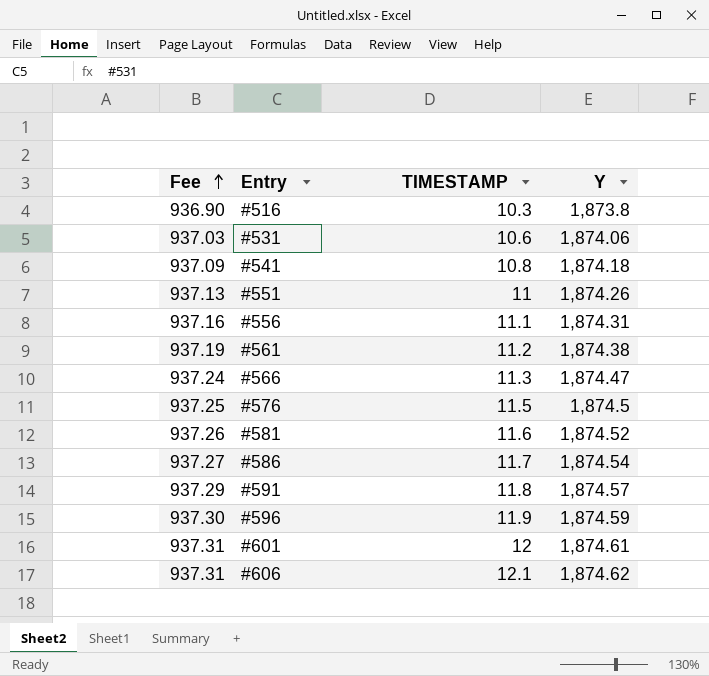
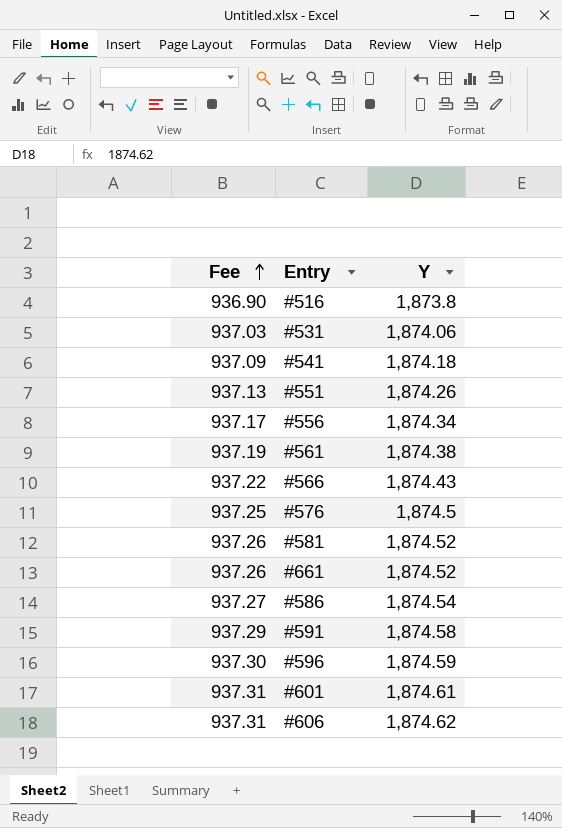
column TIMESTAMP | position: 3 -> none
#556 | Fee: 937.16 -> 937.17
#556 | Y: 1,874.31 -> 1,874.34
#566 | Fee: 937.24 -> 937.22
#566 | Y: 1,874.47 -> 1,874.43
row #661: none -> 937.26 | 1,874.52
#591 | Y: 1,874.57 -> 1,874.58

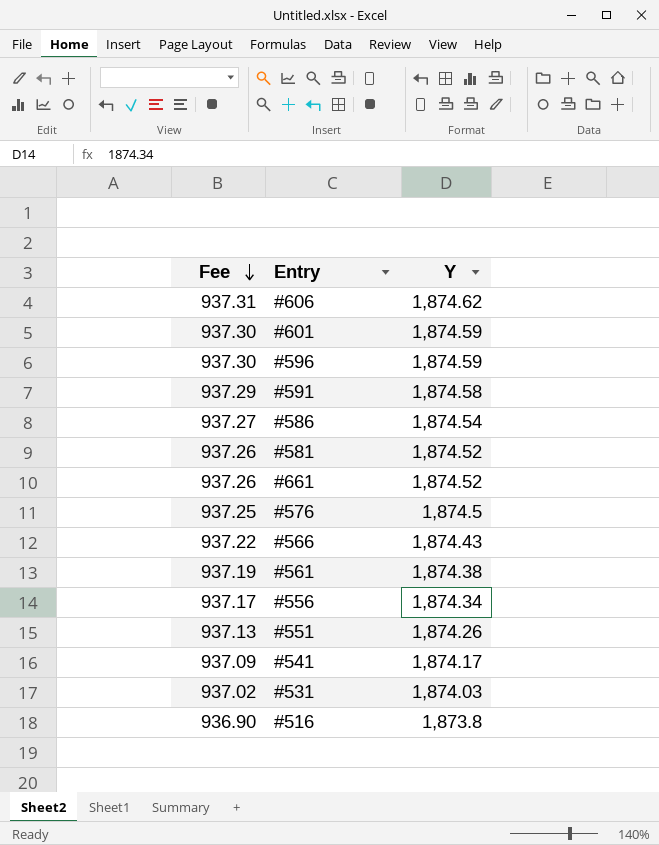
row order: Fee ascending -> Fee descending
#601 | Fee: 937.31 -> 937.30
#601 | Y: 1,874.61 -> 1,874.59
#541 | Y: 1,874.18 -> 1,874.17
#531 | Fee: 937.03 -> 937.02
#531 | Y: 1,874.06 -> 1,874.03

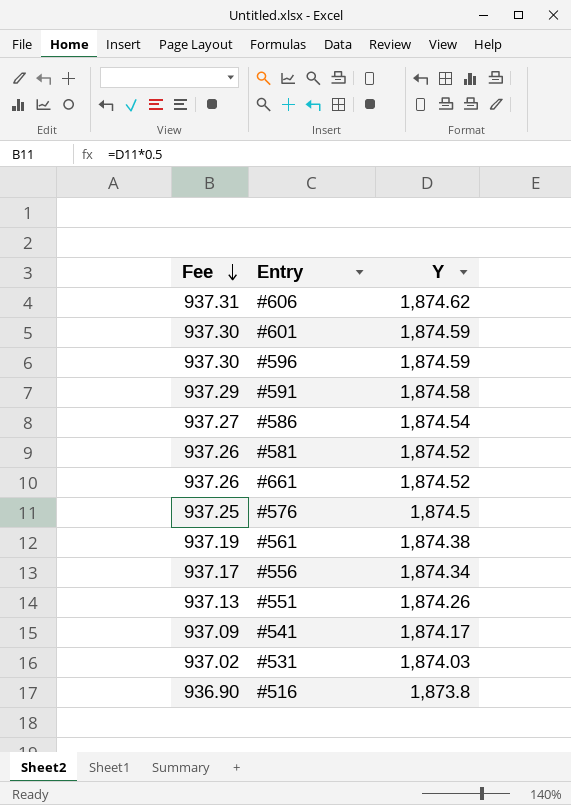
row #566: 937.22 | 1,874.43 -> none

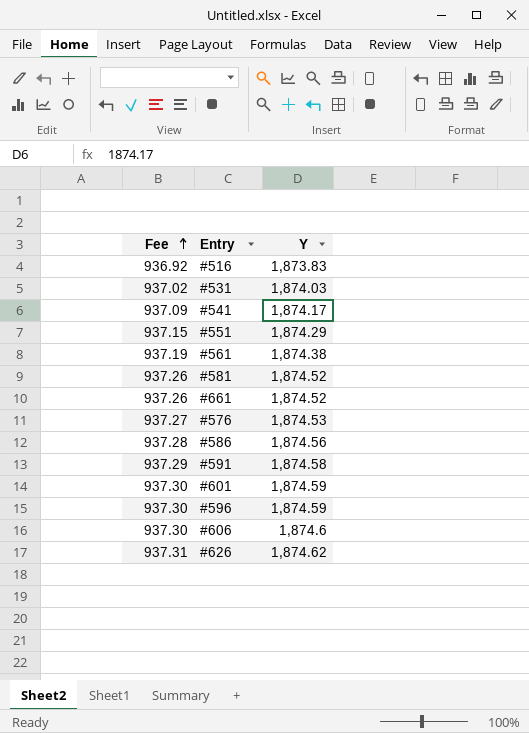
row order: Fee descending -> Fee ascending
row #556: 937.17 | 1,874.34 -> none
#516 | Fee: 936.90 -> 936.92
#516 | Y: 1,873.8 -> 1,873.83
#551 | Fee: 937.13 -> 937.15
#551 | Y: 1,874.26 -> 1,874.29
#576 | Fee: 937.25 -> 937.27
#576 | Y: 1,874.5 -> 1,874.53
#586 | Fee: 937.27 -> 937.28
#586 | Y: 1,874.54 -> 1,874.56
#606 | Fee: 937.31 -> 937.30
#606 | Y: 1,874.62 -> 1,874.6
row #626: none -> 937.31 | 1,874.62

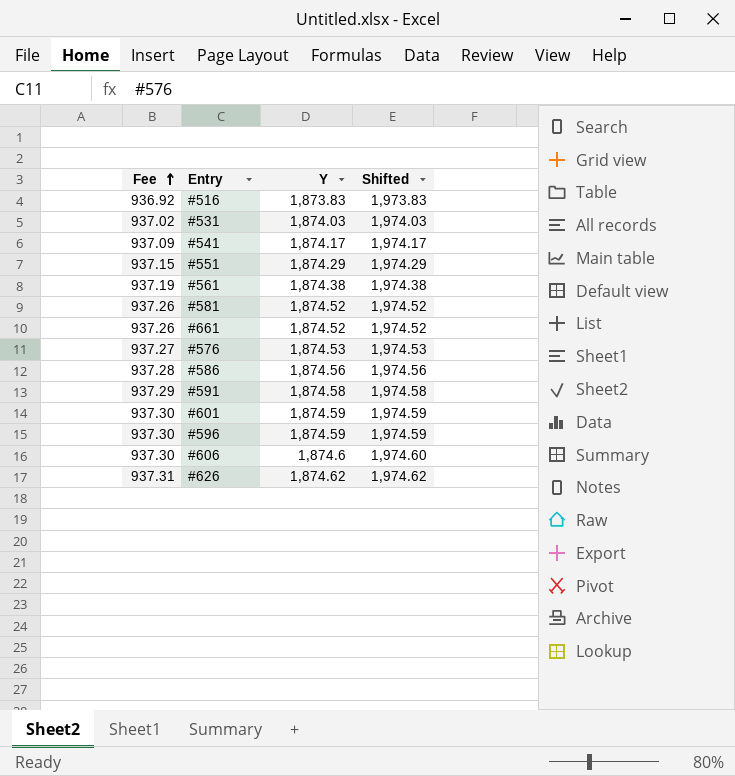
column Shifted | formula: none -> [Y] + 100

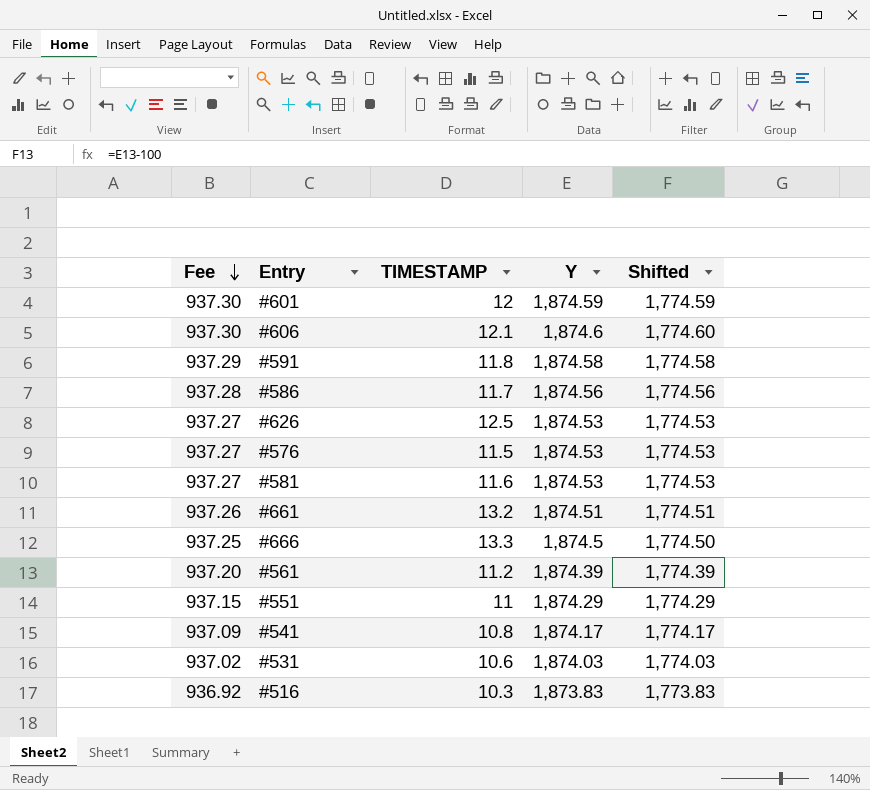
row order: Fee ascending -> Fee descending
column TIMESTAMP | position: none -> 3
column Shifted | formula: [Y] + 100 -> [Y] - 100
row #596: 937.30 | 1,874.59 | 1,974.59 -> none
#626 | Fee: 937.31 -> 937.27
#626 | Y: 1,874.62 -> 1,874.53
#581 | Fee: 937.26 -> 937.27
#581 | Y: 1,874.52 -> 1,874.53
#661 | Y: 1,874.52 -> 1,874.51
row #666: none -> 937.25 | 13.3 | 1,874.5 | 1,774.50
#561 | Fee: 937.19 -> 937.20
#561 | Y: 1,874.38 -> 1,874.39

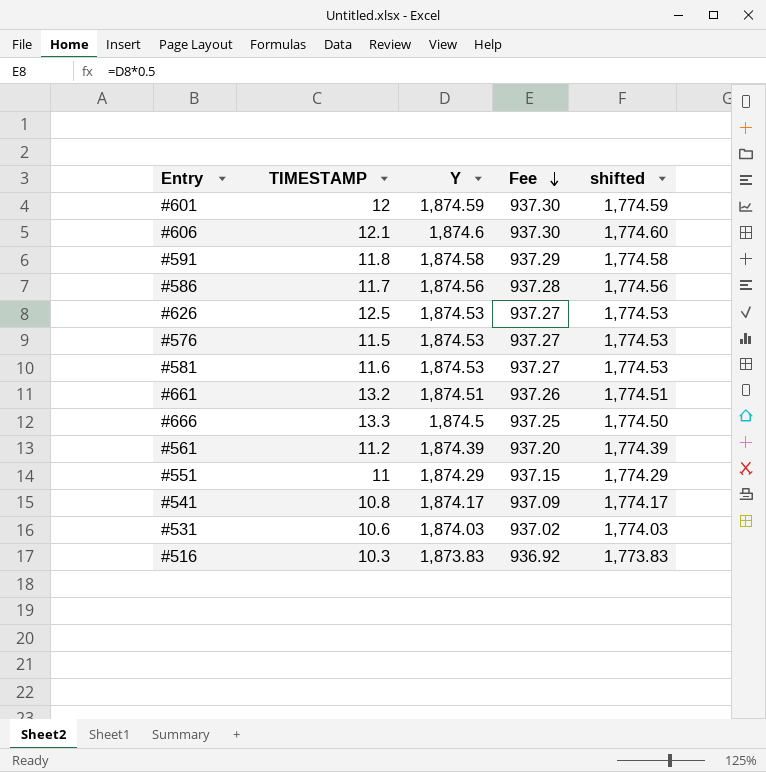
column Fee | position: 1 -> 4
column name: Shifted -> shifted

